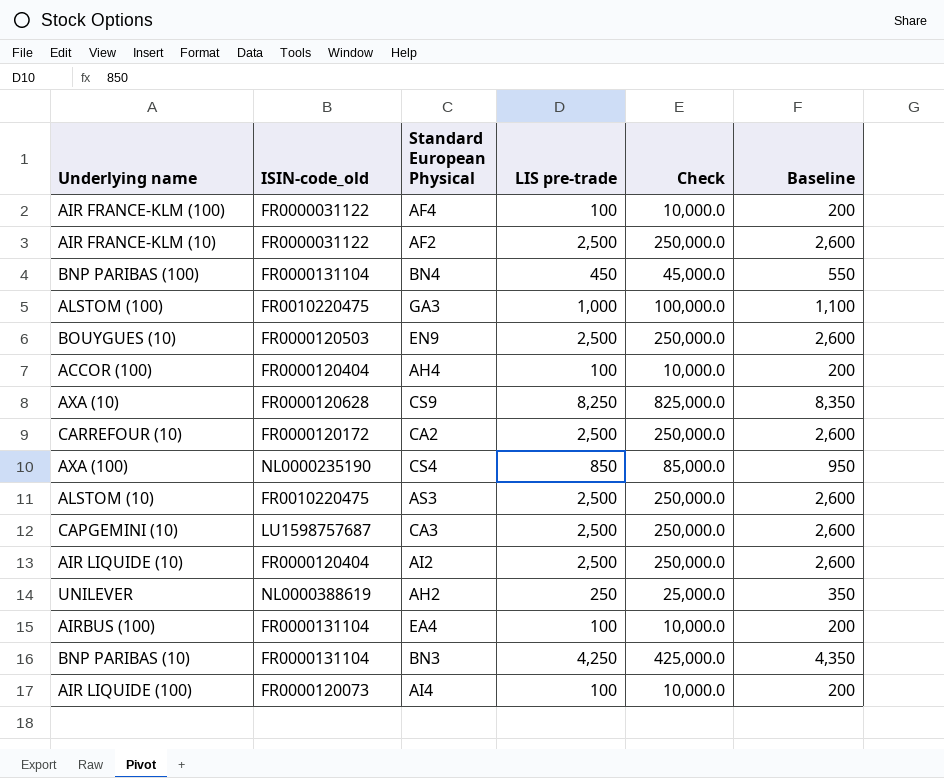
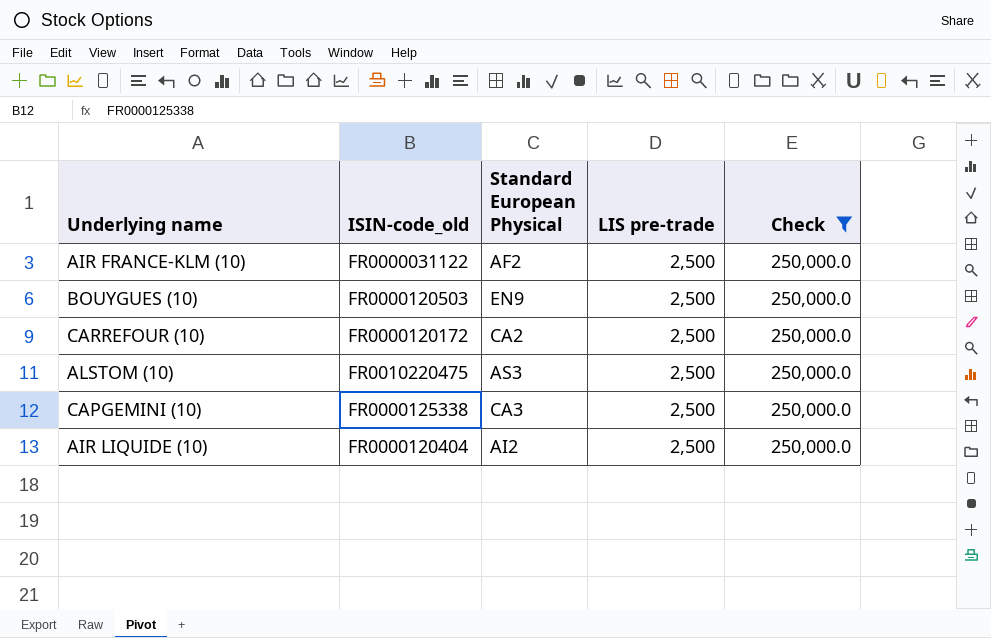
filter: none -> Check = 250,000.0
column Baseline | formula: [LIS pre-trade] + 100 -> none
CAPGEMINI (10) | ISIN-code_old: LU1598757687 -> FR0000125338

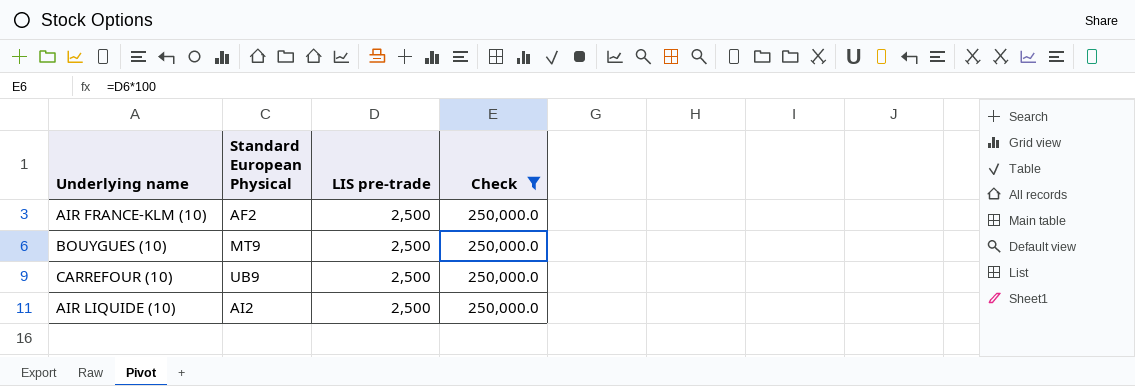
column ISIN-code_old | position: 2 -> none
row ALSTOM (10): FR0010220475 | AS3 | 2,500 | 250,000.0 -> none
row CAPGEMINI (10): FR0000125338 | CA3 | 2,500 | 250,000.0 -> none
BOUYGUES (10) | Standard European Physical: EN9 -> MT9
CARREFOUR (10) | Standard European Physical: CA2 -> UB9

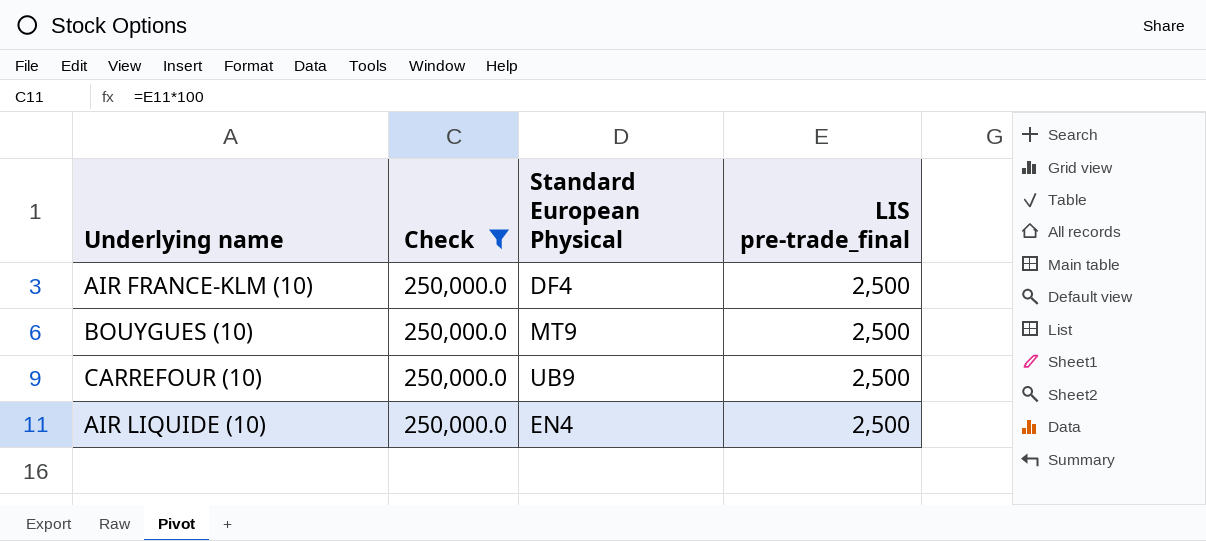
column Check | position: 4 -> 2
column name: LIS pre-trade -> LIS pre-trade_final
AIR FRANCE-KLM (10) | Standard European Physical: AF2 -> DF4
AIR LIQUIDE (10) | Standard European Physical: AI2 -> EN4

